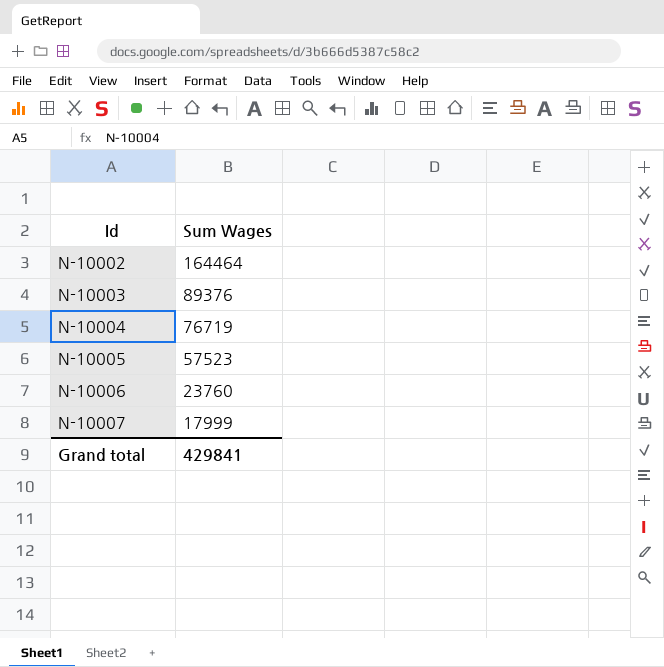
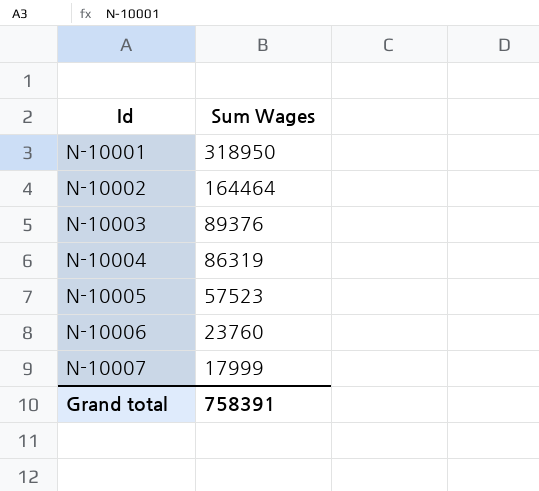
row N-10001: none -> 318950
N-10004 | Sum Wages: 76719 -> 86319
Grand total | Sum Wages: 429841 -> 758391

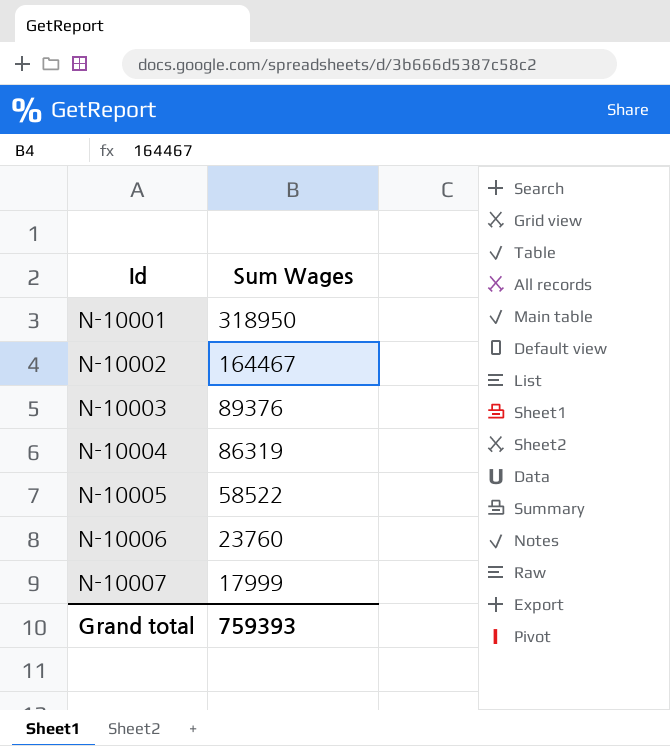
N-10002 | Sum Wages: 164464 -> 164467
N-10005 | Sum Wages: 57523 -> 58522
Grand total | Sum Wages: 758391 -> 759393

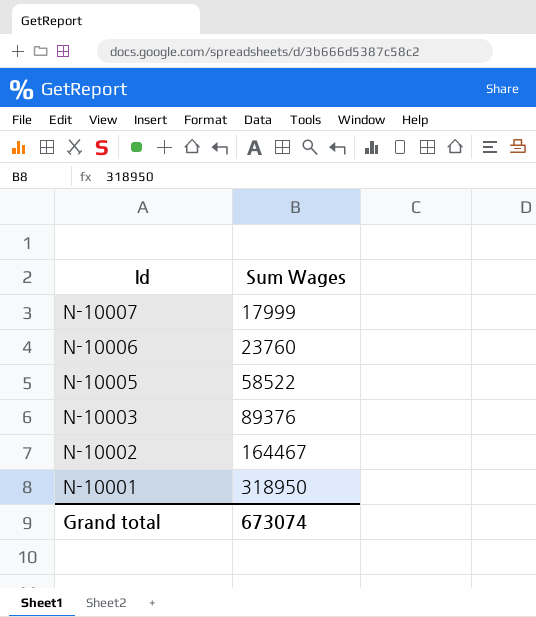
row order: Id ascending -> Id descending
row N-10004: 86319 -> none
Grand total | Sum Wages: 759393 -> 673074

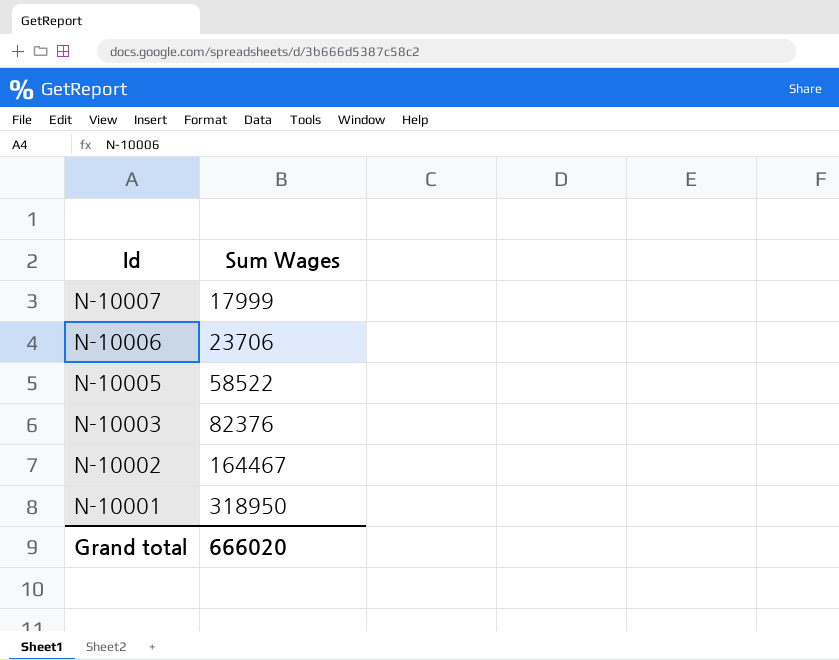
N-10006 | Sum Wages: 23760 -> 23706
N-10003 | Sum Wages: 89376 -> 82376
Grand total | Sum Wages: 673074 -> 666020

